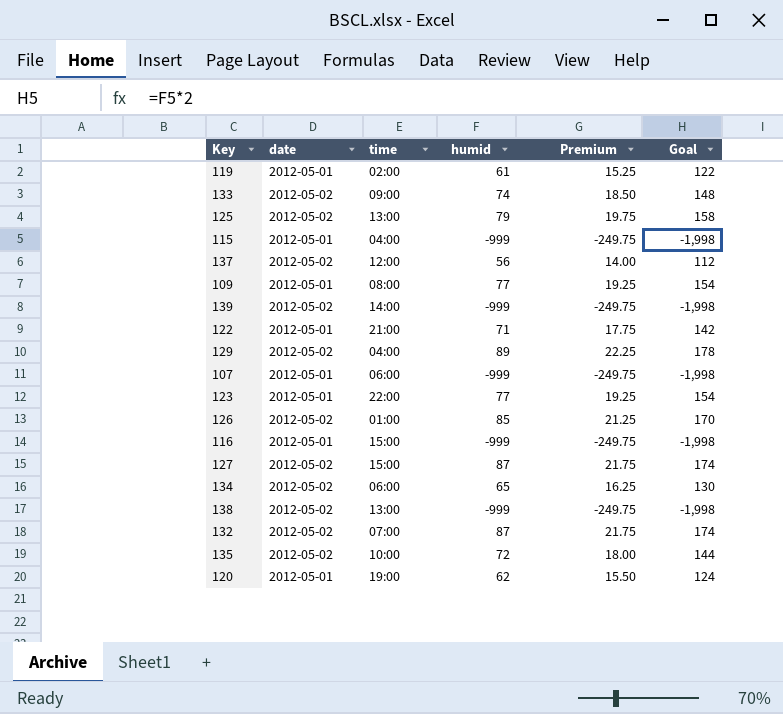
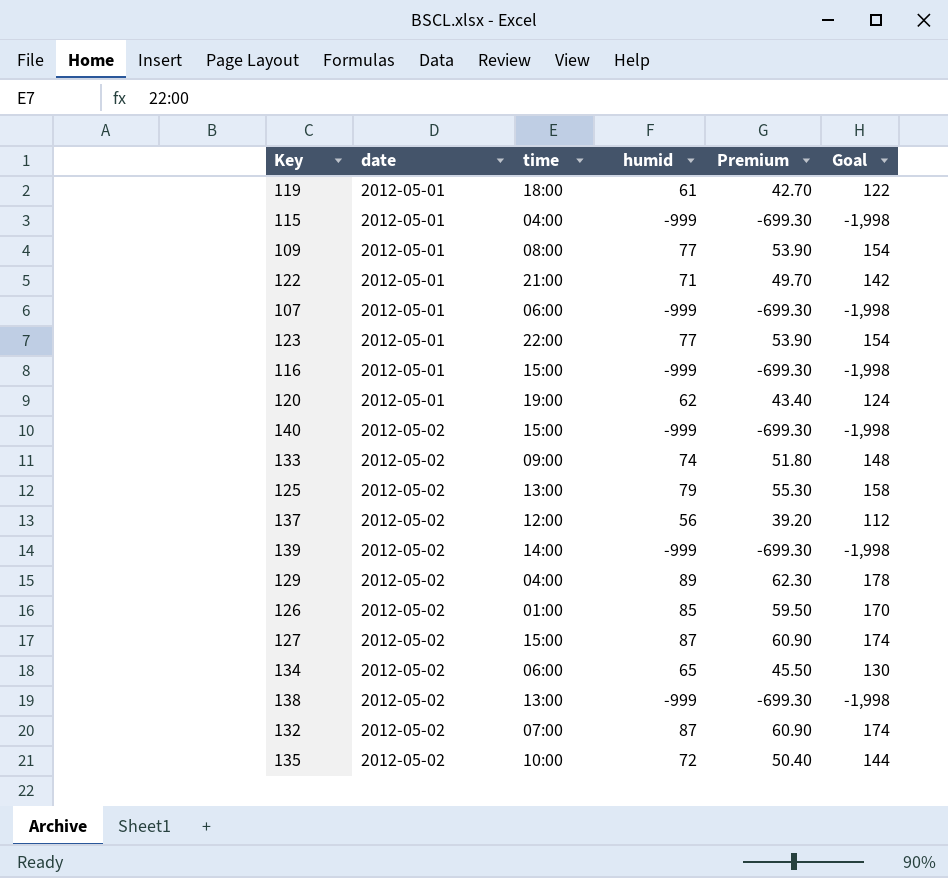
row order: none -> date ascending
column Premium | formula: [humid] * 0.25 -> [humid] * 0.7
119 | time: 02:00 -> 18:00
row 140: none -> 2012-05-02 | 15:00 | -999 | -699.30 | -1,998

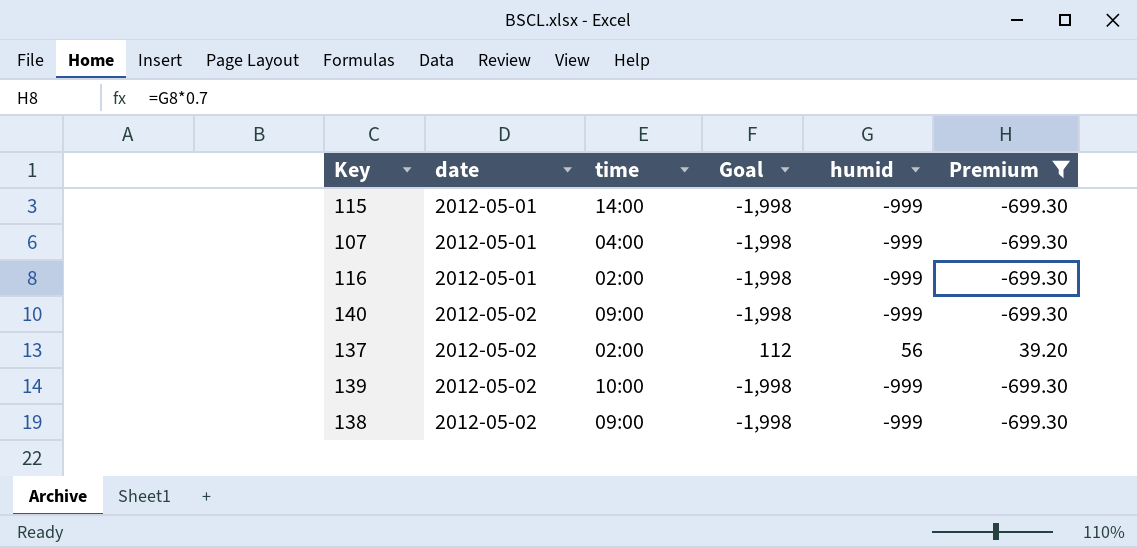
filter: none -> Premium <= 39.20
column Goal | position: 6 -> 4
115 | time: 04:00 -> 14:00
107 | time: 06:00 -> 04:00
116 | time: 15:00 -> 02:00
140 | time: 15:00 -> 09:00
137 | time: 12:00 -> 02:00
139 | time: 14:00 -> 10:00
138 | time: 13:00 -> 09:00

